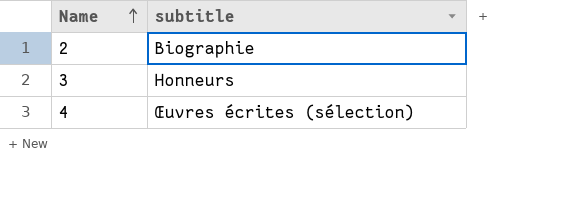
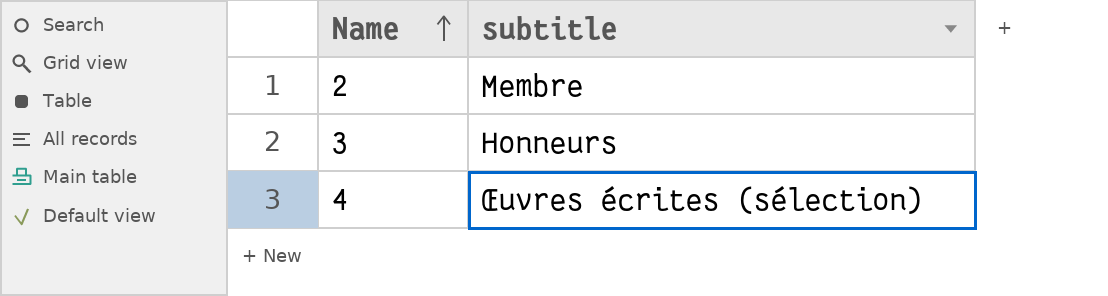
2 | subtitle: Biographie -> Membre

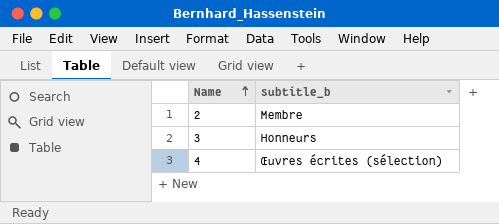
column name: subtitle -> subtitle_b

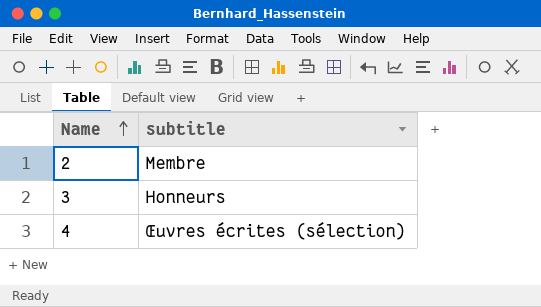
column name: subtitle_b -> subtitle

